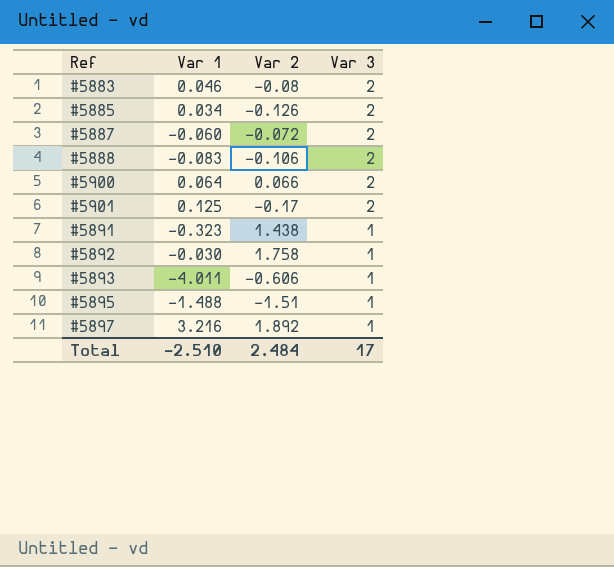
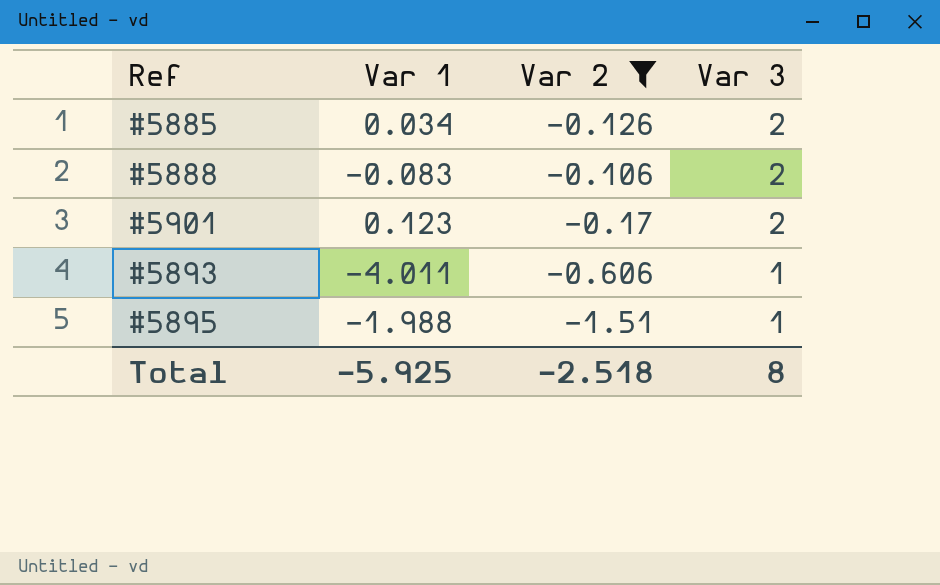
filter: none -> Var 2 <= -0.106
#5901 | Var 1: 0.125 -> 0.123
#5895 | Var 1: -1.488 -> -1.988
Total | Var 1: -2.510 -> -5.925
Total | Var 2: 2.484 -> -2.518
Total | Var 3: 17 -> 8

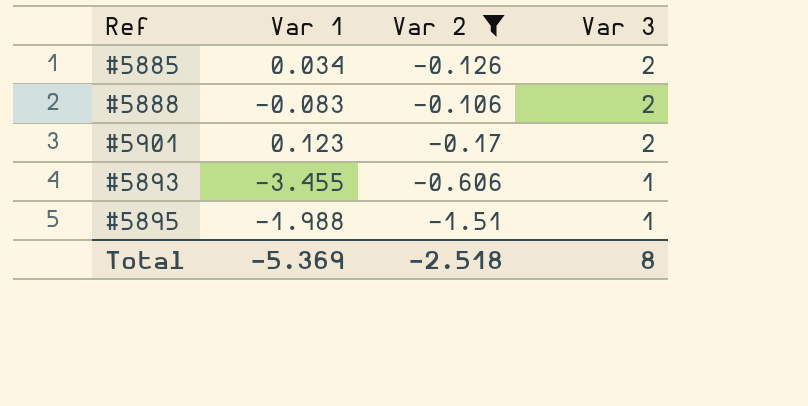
#5893 | Var 1: -4.011 -> -3.455
Total | Var 1: -5.925 -> -5.369

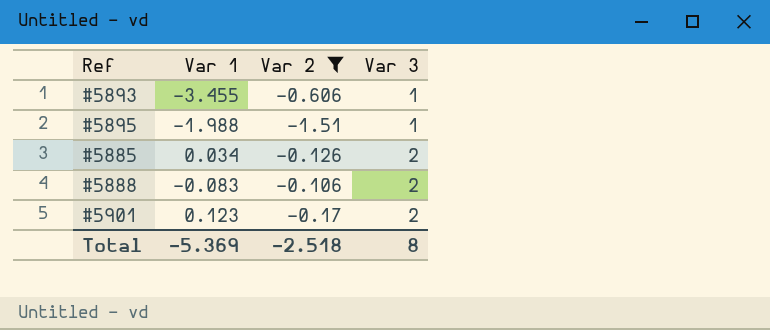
row order: Var 3 descending -> Var 3 ascending

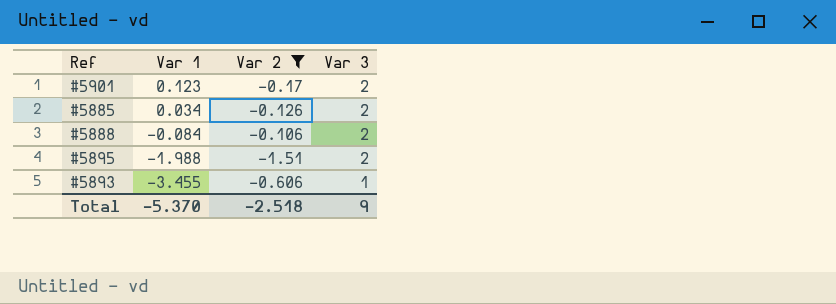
row order: Var 3 ascending -> Var 1 descending
#5888 | Var 1: -0.083 -> -0.084
#5895 | Var 3: 1 -> 2
Total | Var 1: -5.369 -> -5.370
Total | Var 3: 8 -> 9

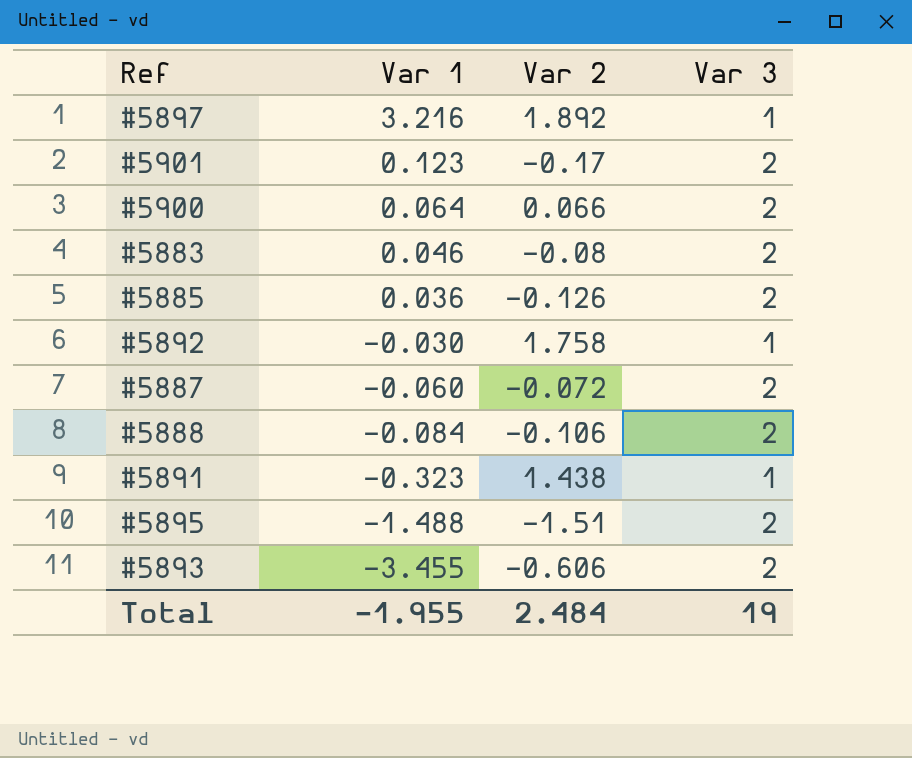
filter: Var 2 <= -0.106 -> none
#5885 | Var 1: 0.034 -> 0.036
#5895 | Var 1: -1.988 -> -1.488
#5893 | Var 3: 1 -> 2
Total | Var 1: -5.370 -> -1.955
Total | Var 2: -2.518 -> 2.484
Total | Var 3: 9 -> 19

